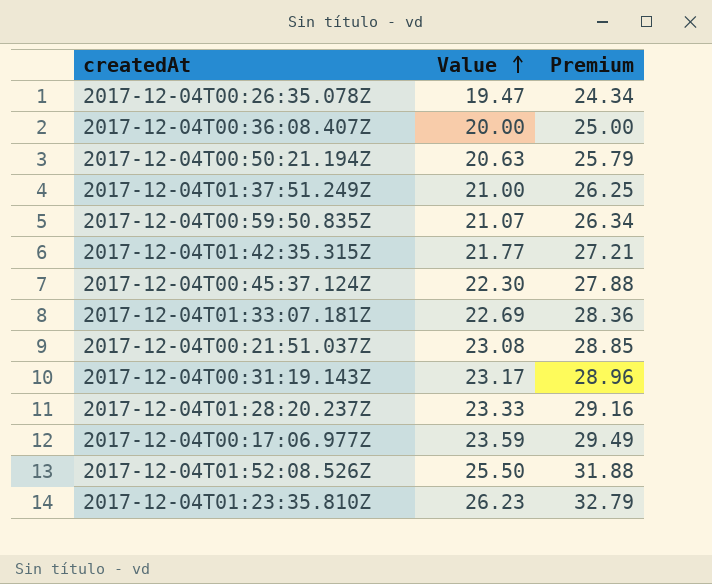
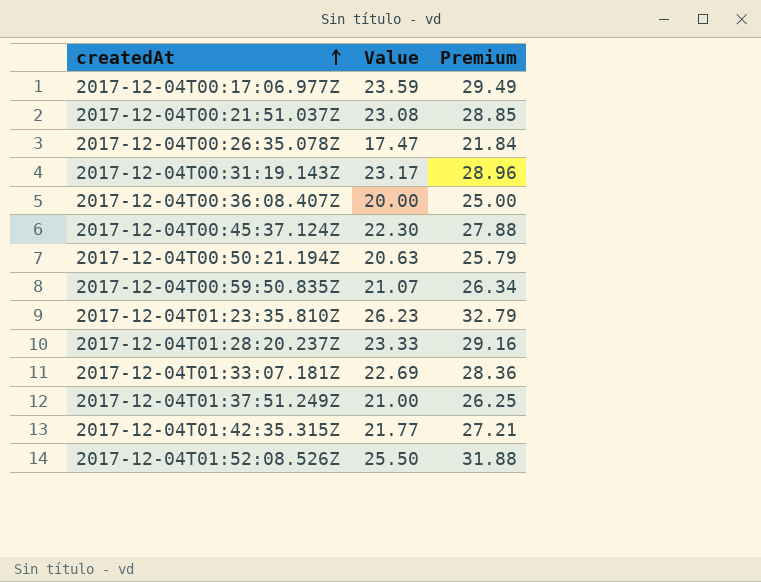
row order: Value ascending -> createdAt ascending
2017-12-04T00:26:35.078Z | Value: 19.47 -> 17.47
2017-12-04T00:26:35.078Z | Premium: 24.34 -> 21.84

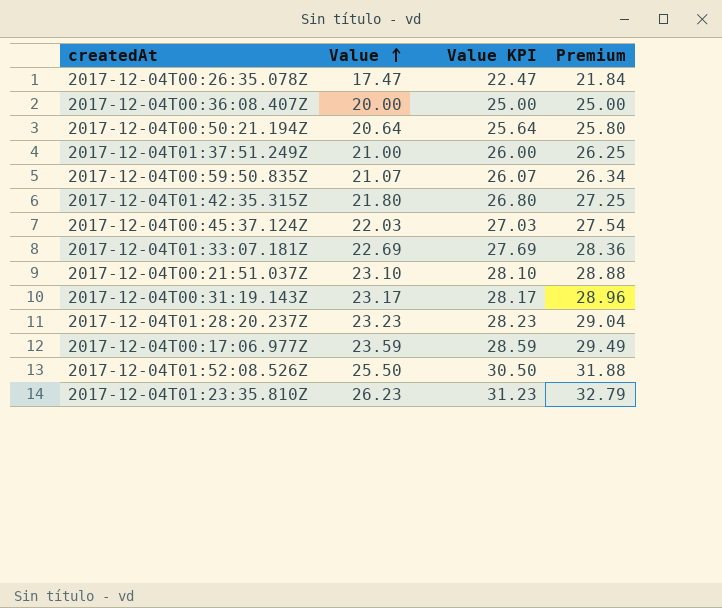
row order: createdAt ascending -> Value ascending
column Value KPI | formula: none -> [Value] + 5
2017-12-04T00:50:21.194Z | Value: 20.63 -> 20.64
2017-12-04T00:50:21.194Z | Premium: 25.79 -> 25.80
2017-12-04T01:42:35.315Z | Value: 21.77 -> 21.80
2017-12-04T01:42:35.315Z | Premium: 27.21 -> 27.25
2017-12-04T00:45:37.124Z | Value: 22.30 -> 22.03
2017-12-04T00:45:37.124Z | Premium: 27.88 -> 27.54
2017-12-04T00:21:51.037Z | Value: 23.08 -> 23.10
2017-12-04T00:21:51.037Z | Premium: 28.85 -> 28.88
2017-12-04T01:28:20.237Z | Value: 23.33 -> 23.23
2017-12-04T01:28:20.237Z | Premium: 29.16 -> 29.04

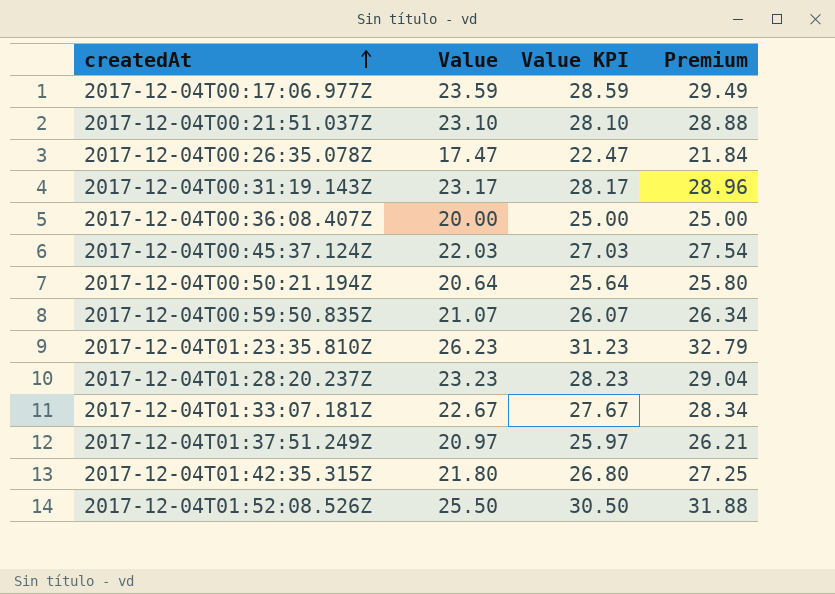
row order: Value ascending -> createdAt ascending
2017-12-04T01:33:07.181Z | Value: 22.69 -> 22.67
2017-12-04T01:33:07.181Z | Value KPI: 27.69 -> 27.67
2017-12-04T01:33:07.181Z | Premium: 28.36 -> 28.34
2017-12-04T01:37:51.249Z | Value: 21.00 -> 20.97
2017-12-04T01:37:51.249Z | Value KPI: 26.00 -> 25.97
2017-12-04T01:37:51.249Z | Premium: 26.25 -> 26.21

